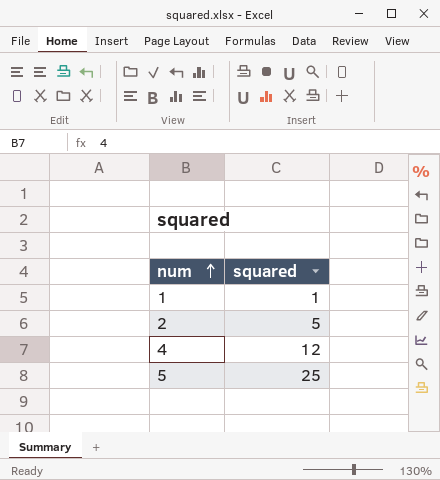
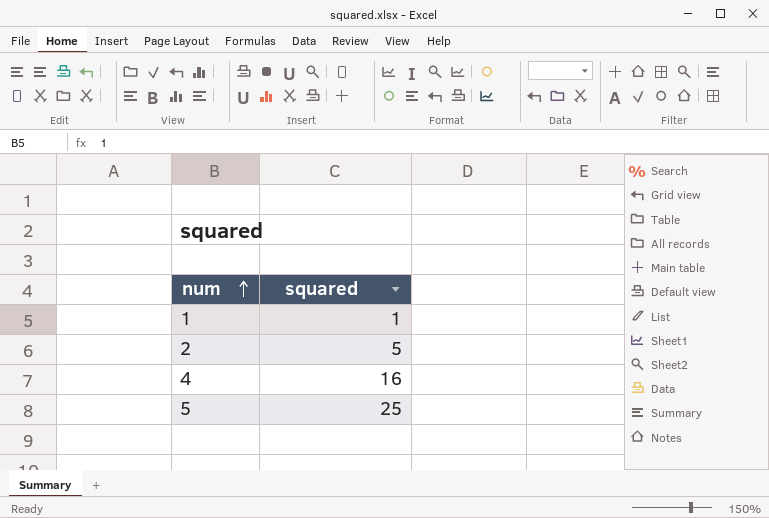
4 | squared: 12 -> 16

